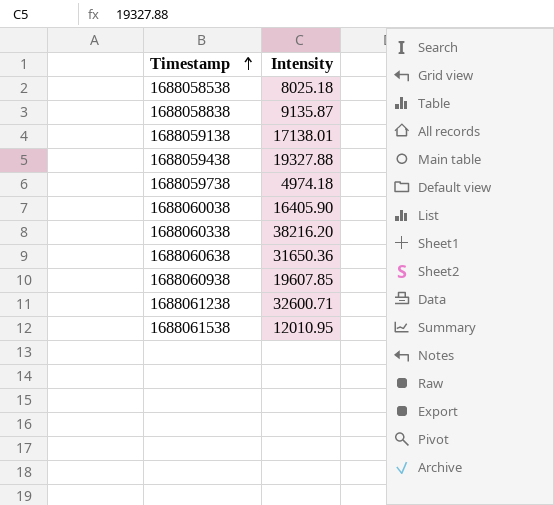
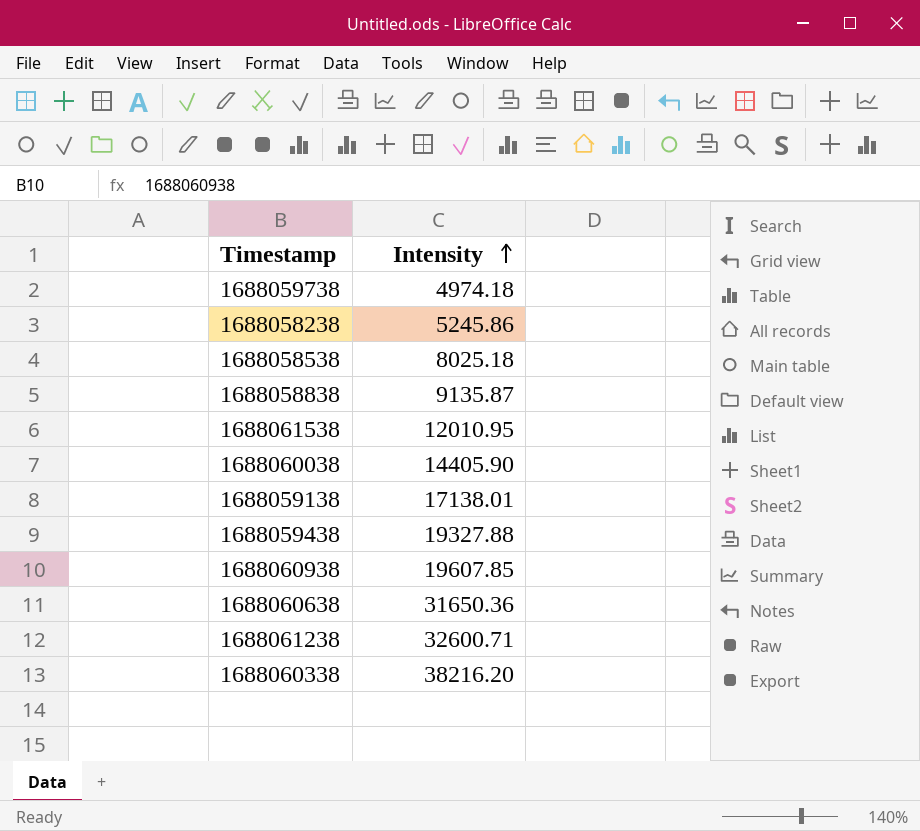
row order: Timestamp ascending -> Intensity ascending
row 1688058238: none -> 5245.86
1688060038 | Intensity: 16405.90 -> 14405.90

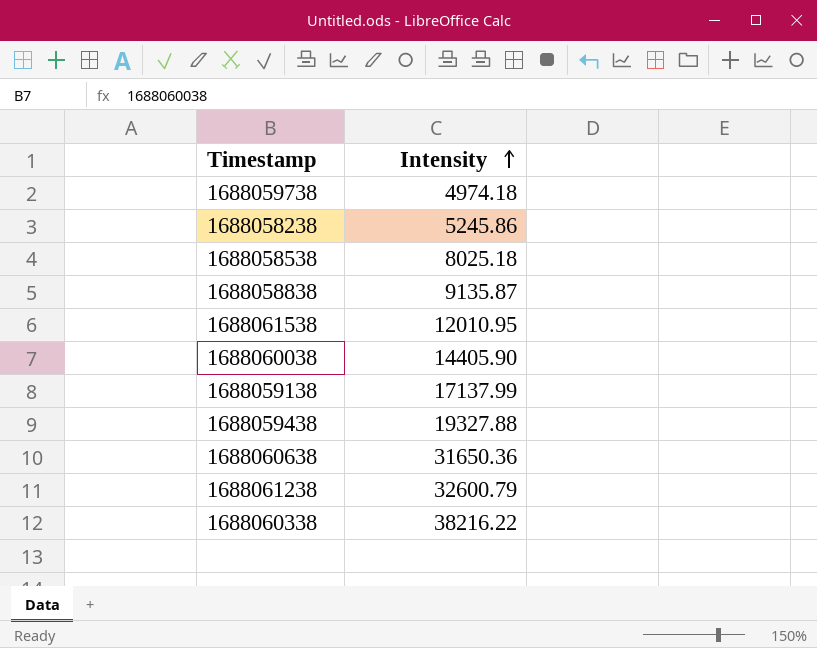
row 1688060938: 19607.85 -> none
1688059138 | Intensity: 17138.01 -> 17137.99
1688061238 | Intensity: 32600.71 -> 32600.79
1688060338 | Intensity: 38216.20 -> 38216.22

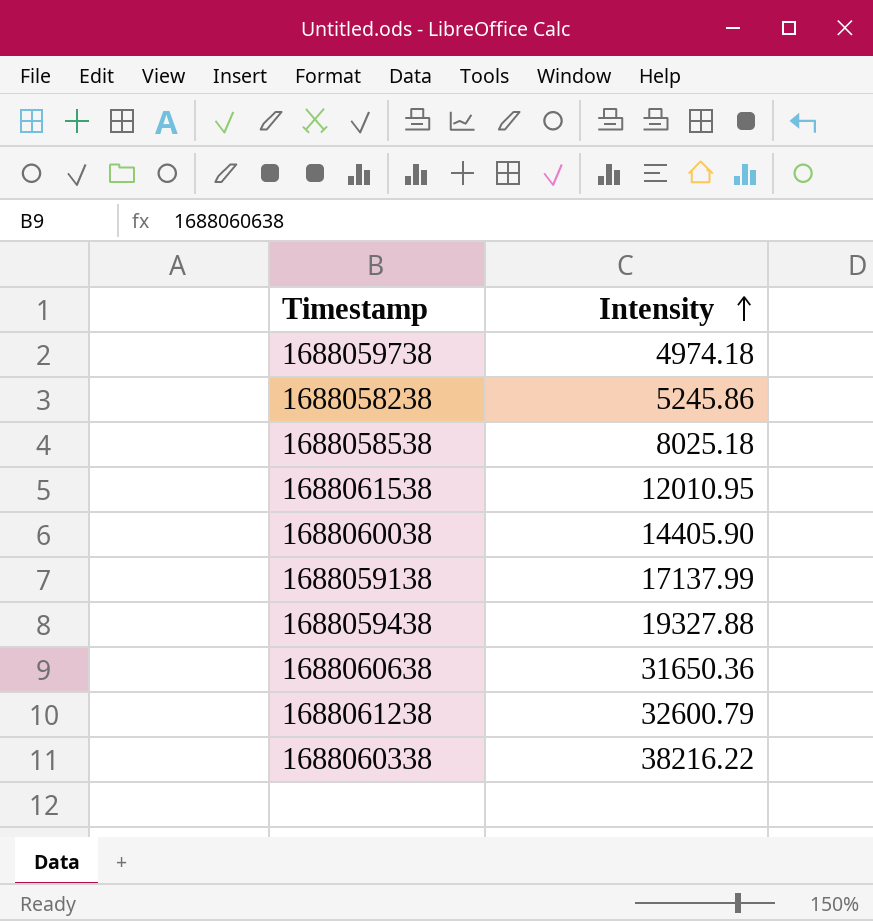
row 1688058838: 9135.87 -> none

